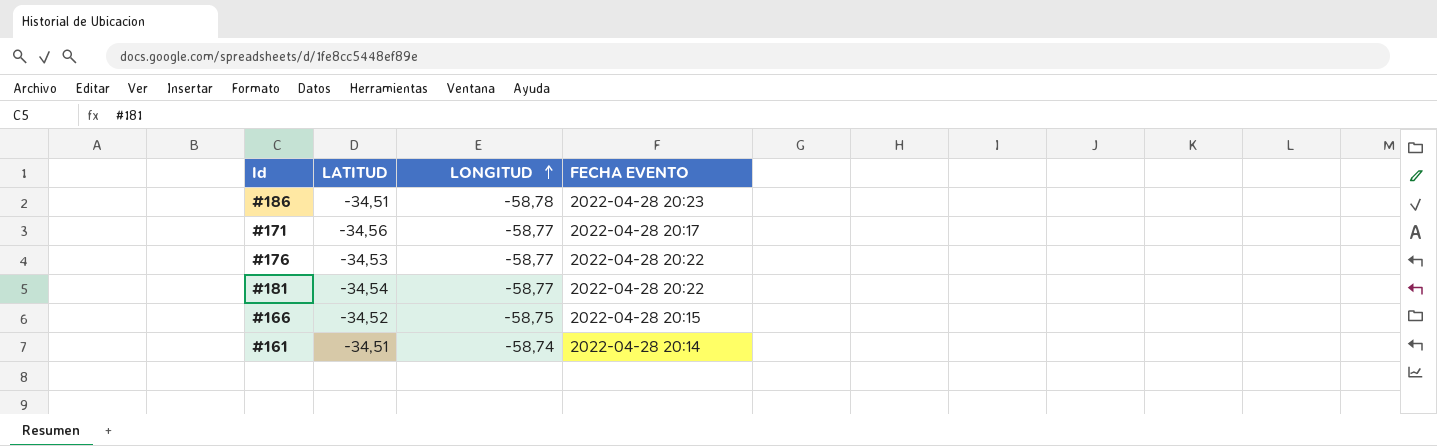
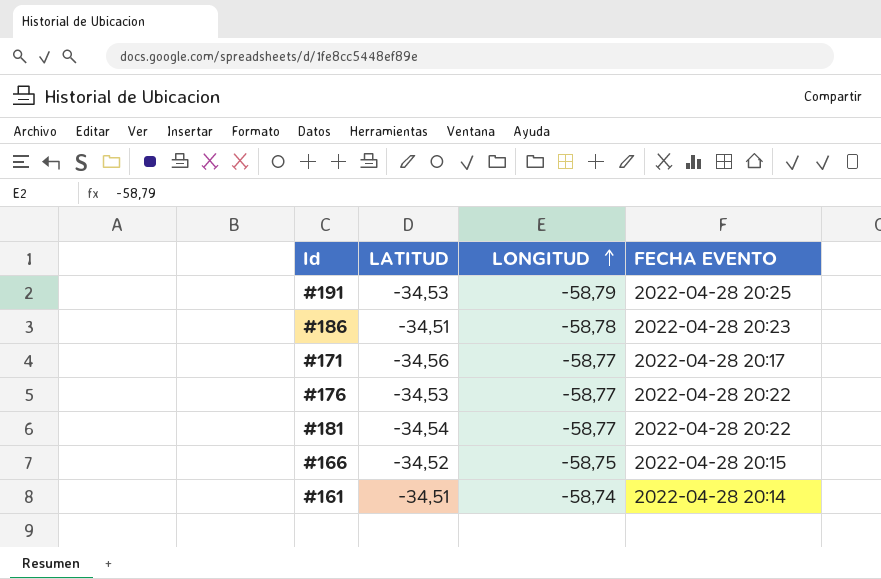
row #191: none -> -34,53 | -58,79 | 2022-04-28 20:25

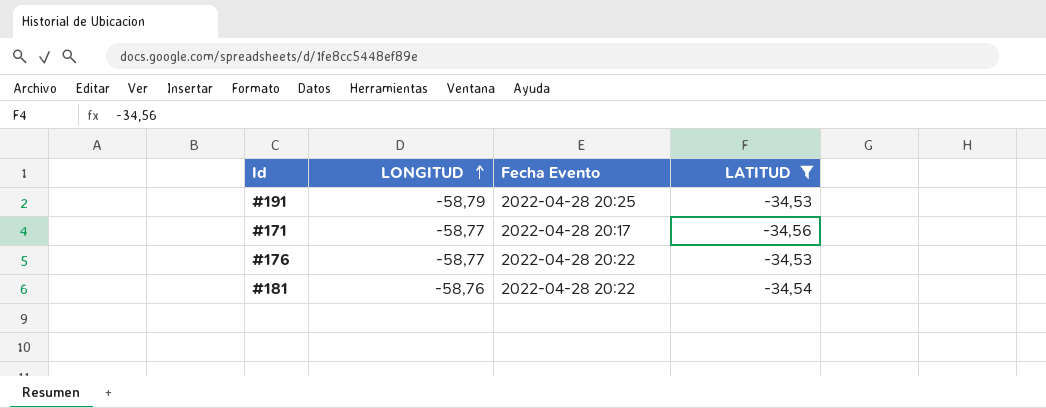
filter: none -> LATITUD <= -34,53
column name: FECHA EVENTO -> Fecha Evento
column LATITUD | position: 2 -> 4
#181 | LONGITUD: -58,77 -> -58,76

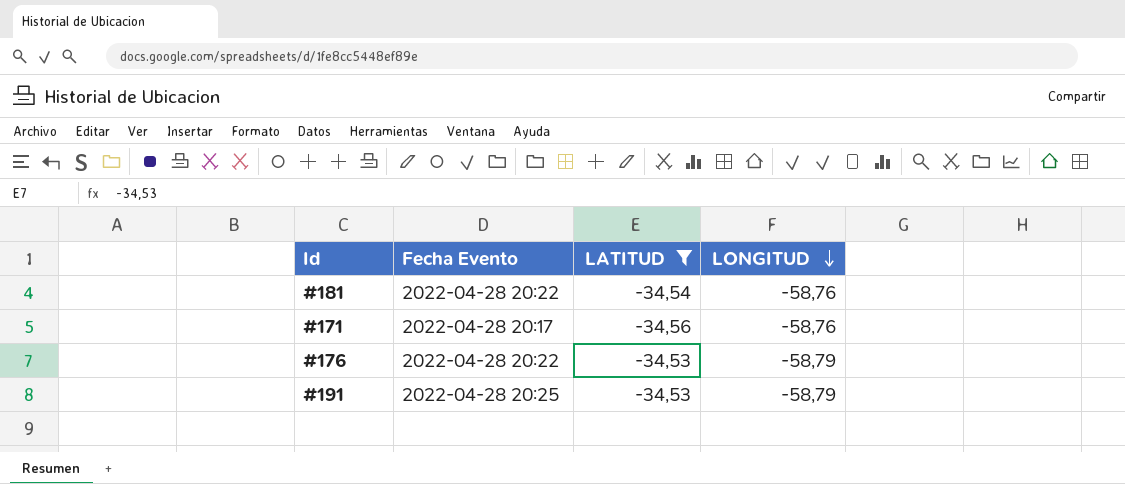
row order: LONGITUD ascending -> LONGITUD descending
column LONGITUD | position: 2 -> 4
#171 | LONGITUD: -58,77 -> -58,76
#176 | LONGITUD: -58,77 -> -58,79

